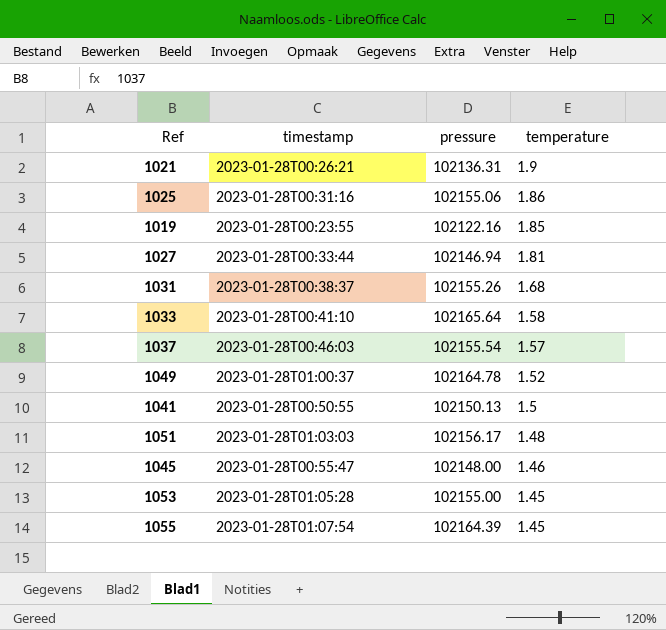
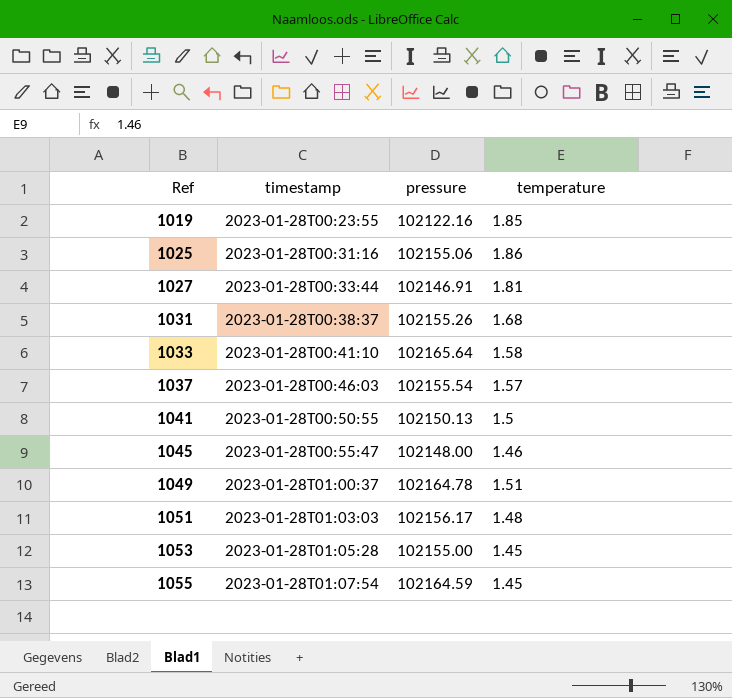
row order: temperature descending -> Ref ascending
row 1021: 2023-01-28T00:26:21 | 102136.31 | 1.9 -> none
1027 | pressure: 102146.94 -> 102146.91
1049 | temperature: 1.52 -> 1.51
1055 | pressure: 102164.39 -> 102164.59

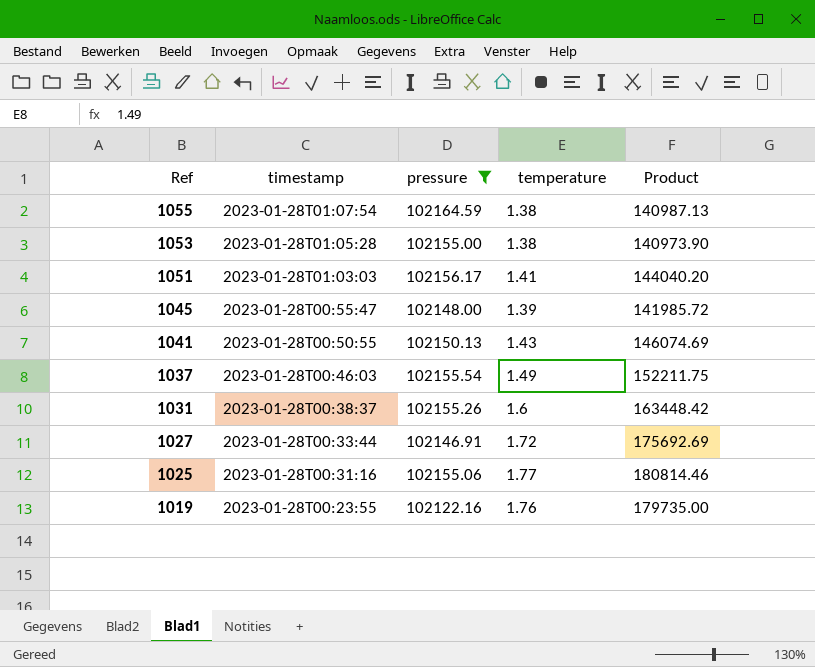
filter: none -> pressure <= 102164.59
row order: Ref ascending -> Ref descending
column Product | formula: none -> [pressure] * [temperature]
1055 | temperature: 1.45 -> 1.38
1053 | temperature: 1.45 -> 1.38
1051 | temperature: 1.48 -> 1.41
1045 | temperature: 1.46 -> 1.39
1041 | temperature: 1.5 -> 1.43
1037 | temperature: 1.57 -> 1.49
1031 | temperature: 1.68 -> 1.6
1027 | temperature: 1.81 -> 1.72
1025 | temperature: 1.86 -> 1.77
1019 | temperature: 1.85 -> 1.76

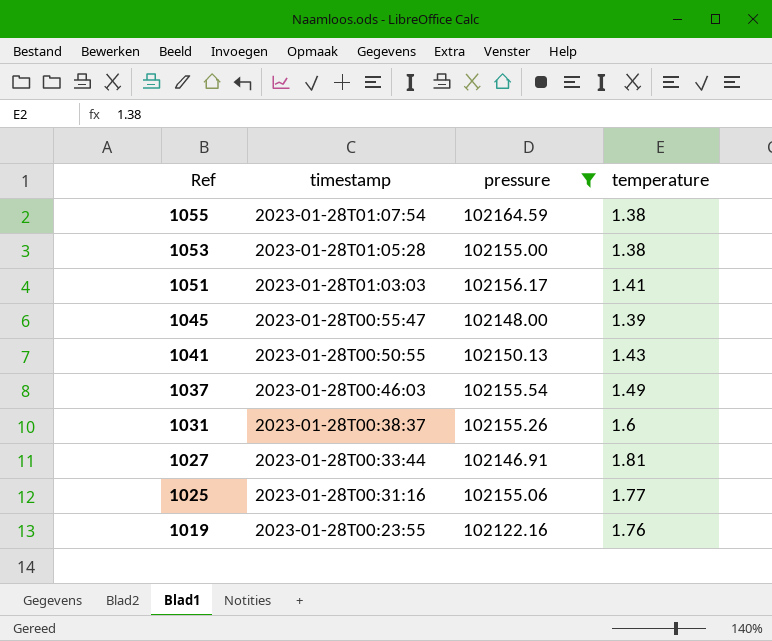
column Product | formula: [pressure] * [temperature] -> none
1027 | temperature: 1.72 -> 1.81

